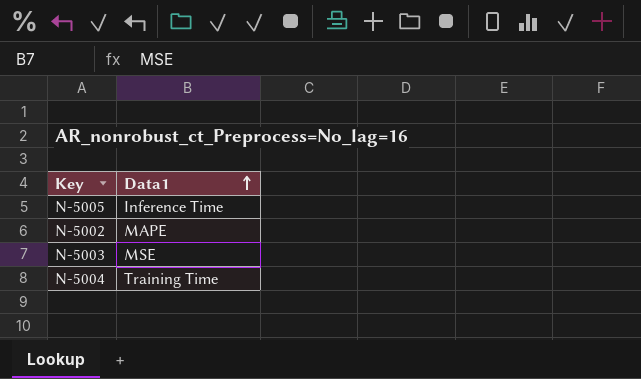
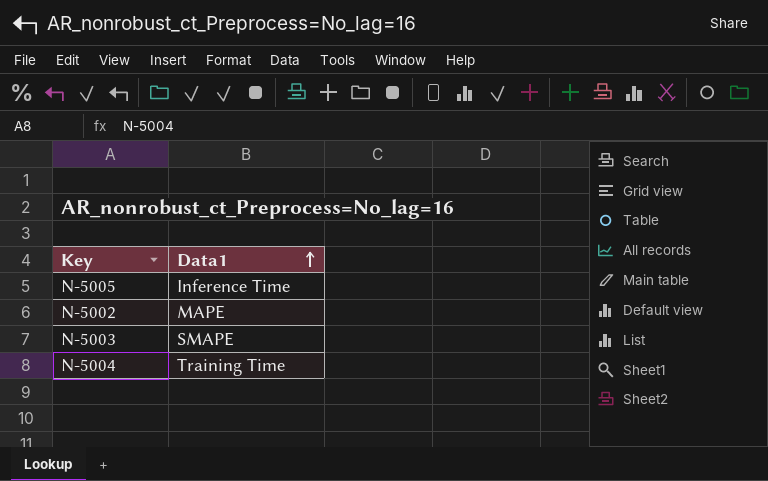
N-5003 | Data1: MSE -> SMAPE

